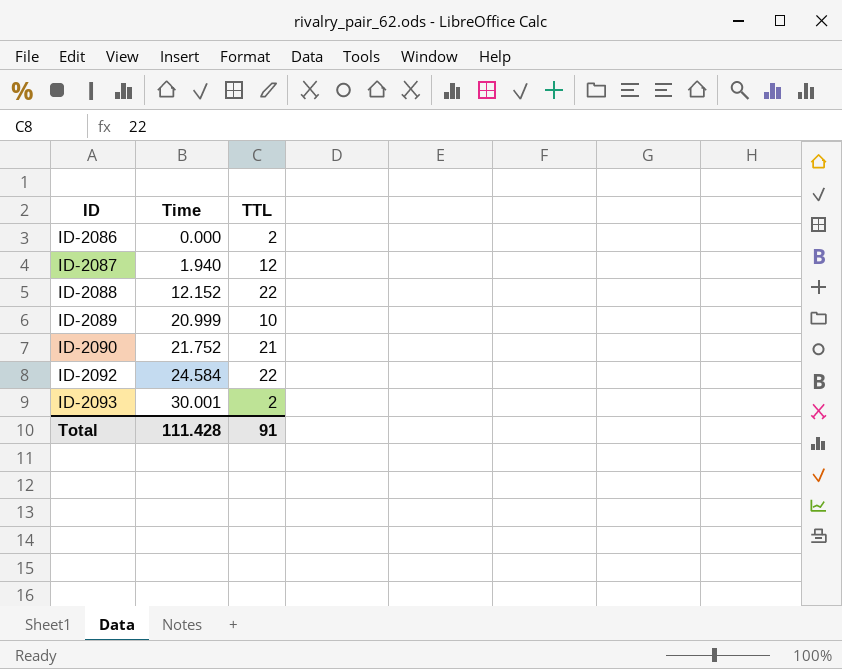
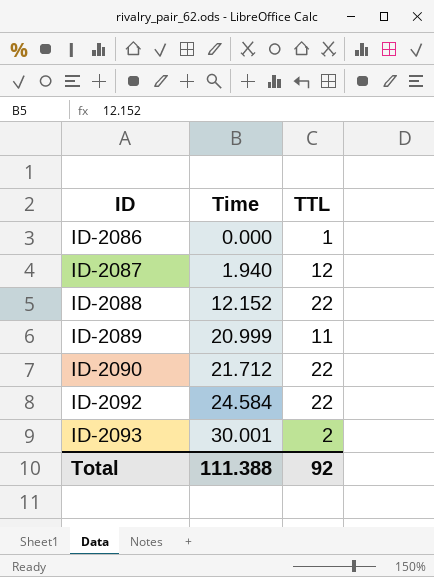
ID-2086 | TTL: 2 -> 1
ID-2089 | TTL: 10 -> 11
ID-2090 | Time: 21.752 -> 21.712
ID-2090 | TTL: 21 -> 22
Total | Time: 111.428 -> 111.388
Total | TTL: 91 -> 92

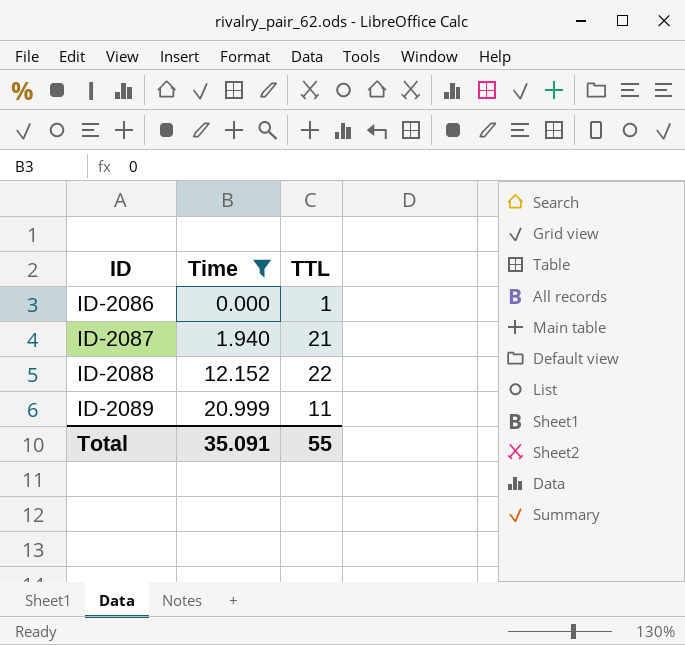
filter: none -> Time <= 20.999
ID-2087 | TTL: 12 -> 21
Total | Time: 111.388 -> 35.091
Total | TTL: 92 -> 55

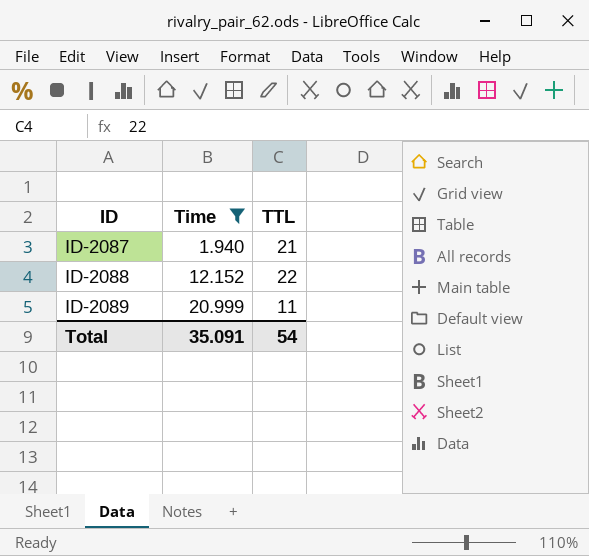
row ID-2086: 0.000 | 1 -> none
Total | TTL: 55 -> 54

